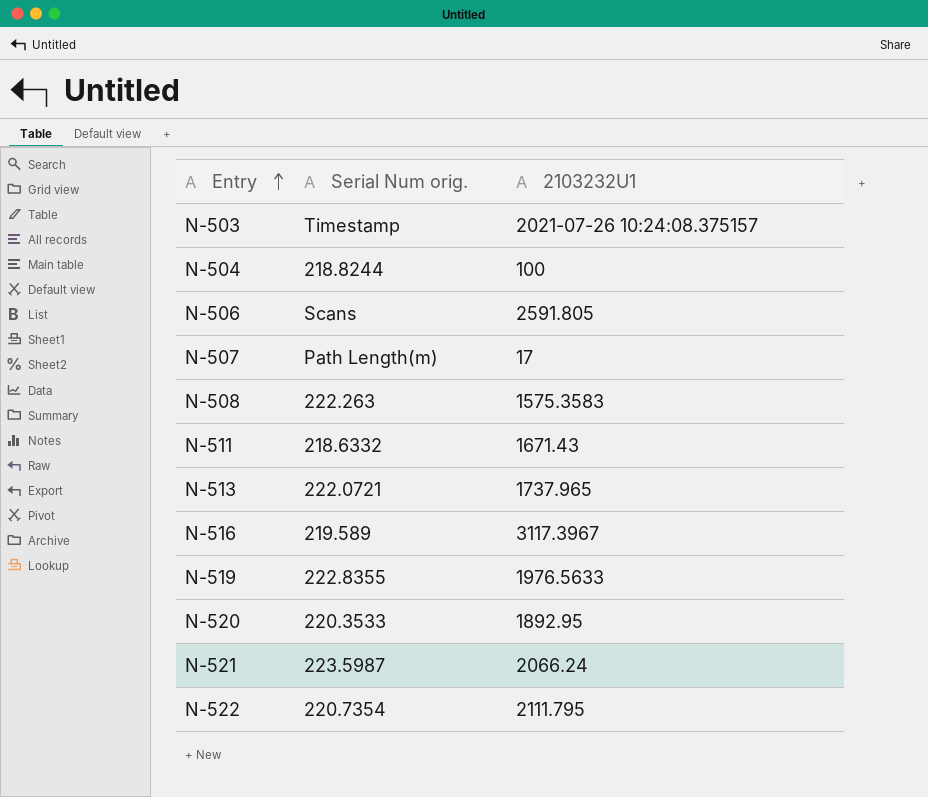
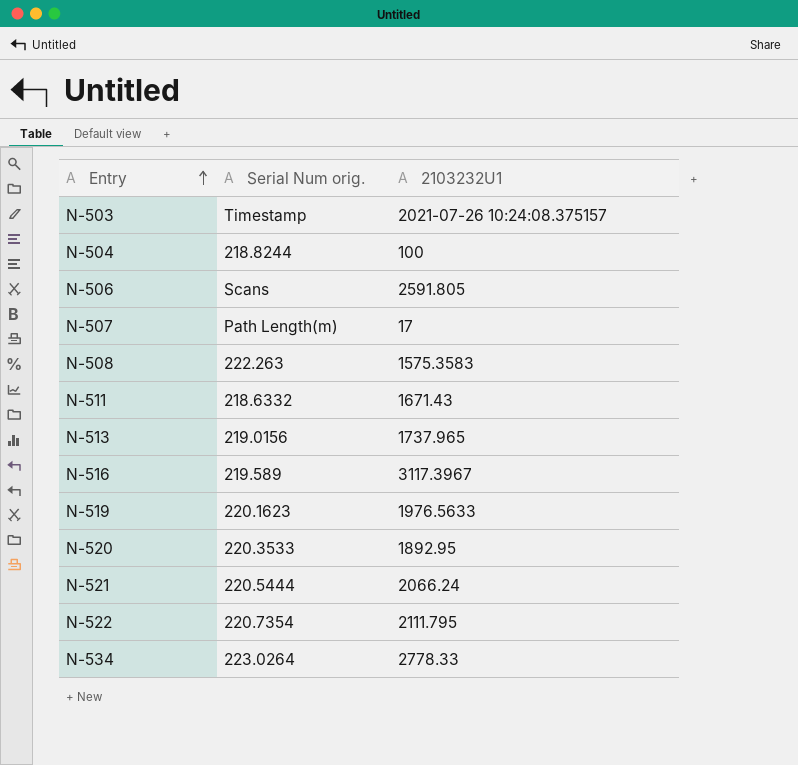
N-513 | Serial Num orig.: 222.0721 -> 219.0156
N-519 | Serial Num orig.: 222.8355 -> 220.1623
N-521 | Serial Num orig.: 223.5987 -> 220.5444
row N-534: none -> 223.0264 | 2778.33

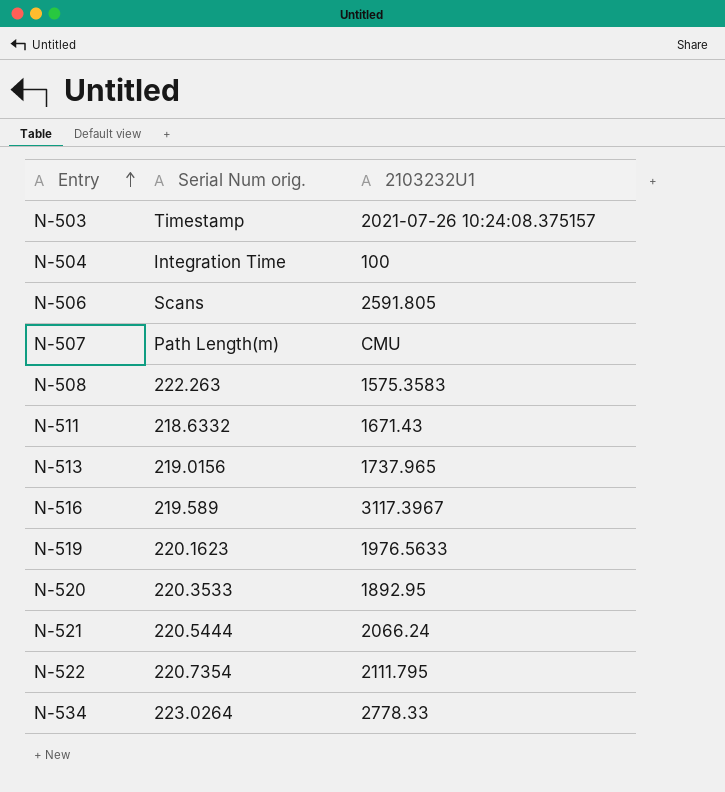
N-504 | Serial Num orig.: 218.8244 -> Integration Time
N-507 | 2103232U1: 17 -> CMU

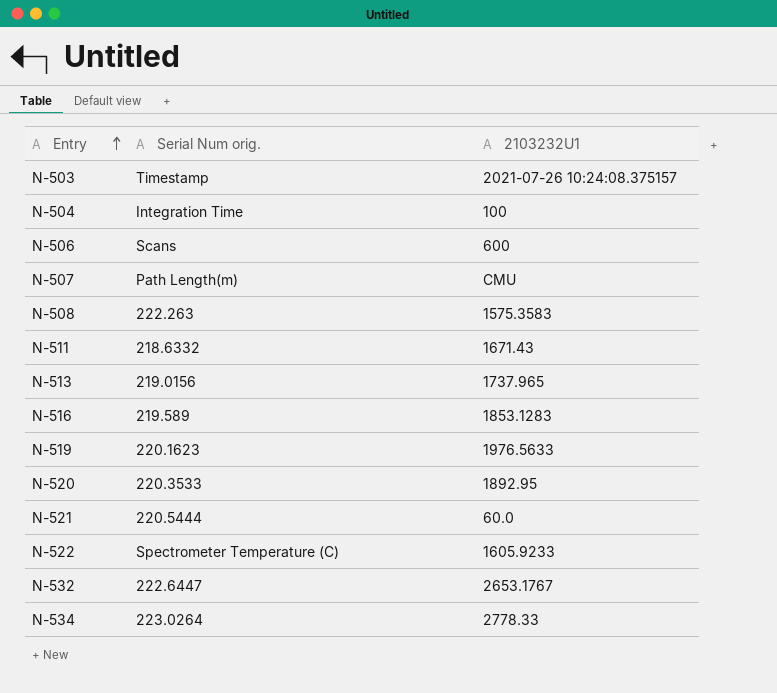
N-506 | 2103232U1: 2591.805 -> 600
N-516 | 2103232U1: 3117.3967 -> 1853.1283
N-521 | 2103232U1: 2066.24 -> 60.0
N-522 | Serial Num orig.: 220.7354 -> Spectrometer Temperature (C)
N-522 | 2103232U1: 2111.795 -> 1605.9233
row N-532: none -> 222.6447 | 2653.1767

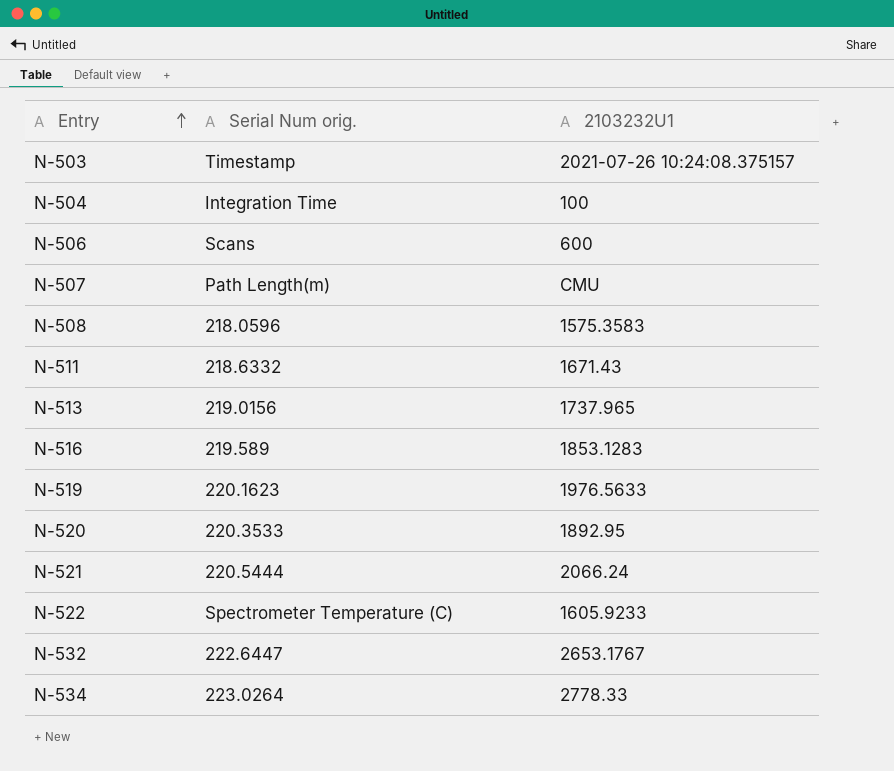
N-508 | Serial Num orig.: 222.263 -> 218.0596
N-521 | 2103232U1: 60.0 -> 2066.24

